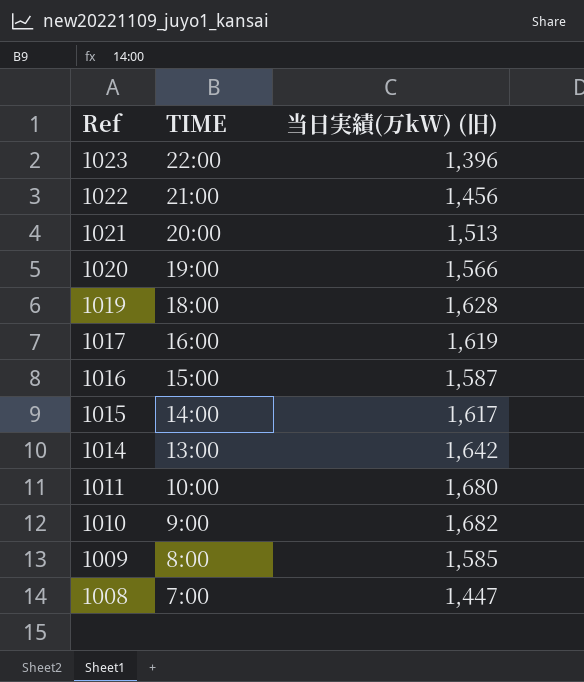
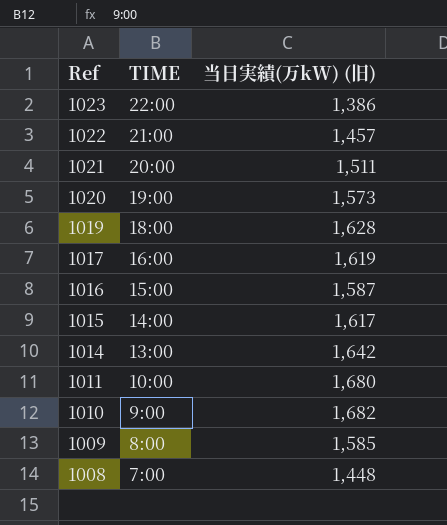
1023 | 当日実績(万kW) (旧): 1,396 -> 1,386
1022 | 当日実績(万kW) (旧): 1,456 -> 1,457
1021 | 当日実績(万kW) (旧): 1,513 -> 1,511
1020 | 当日実績(万kW) (旧): 1,566 -> 1,573
1008 | 当日実績(万kW) (旧): 1,447 -> 1,448

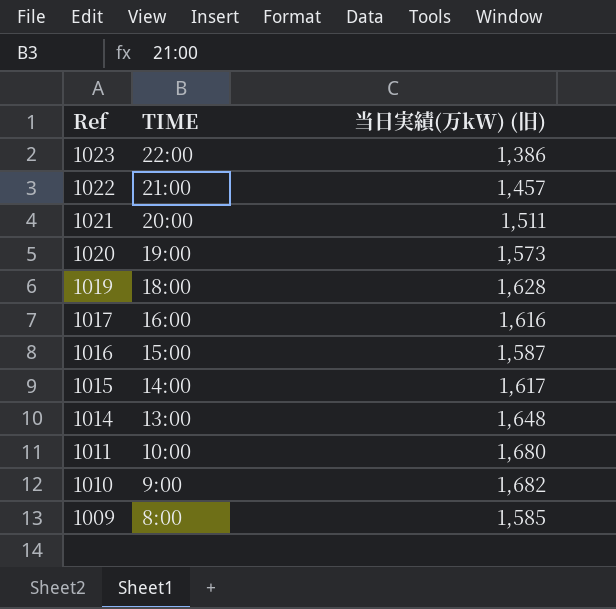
row 1008: 7:00 | 1,448 -> none
1017 | 当日実績(万kW) (旧): 1,619 -> 1,616
1014 | 当日実績(万kW) (旧): 1,642 -> 1,648

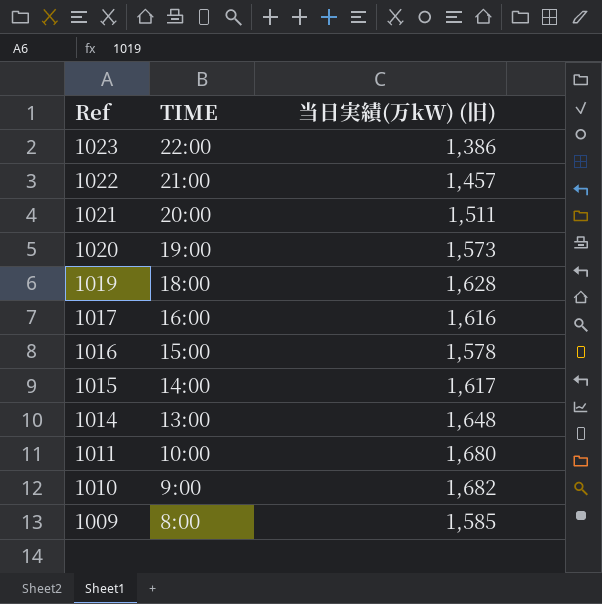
1016 | 当日実績(万kW) (旧): 1,587 -> 1,578

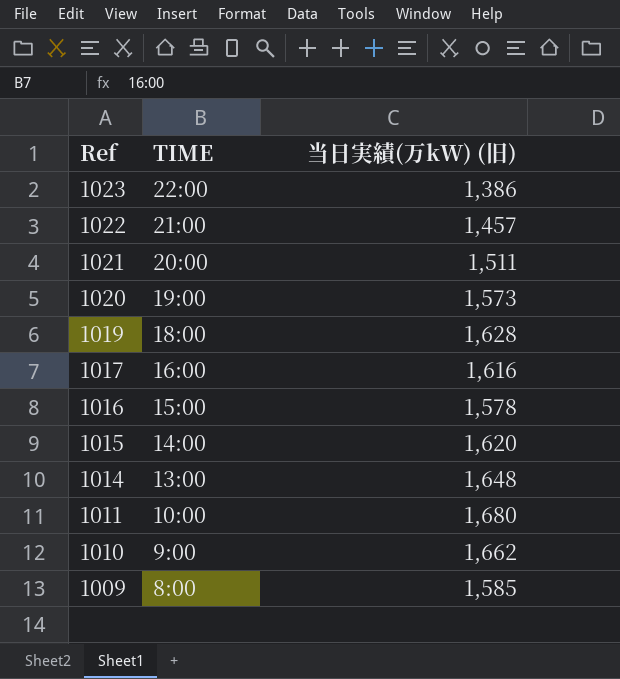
1015 | 当日実績(万kW) (旧): 1,617 -> 1,620
1010 | 当日実績(万kW) (旧): 1,682 -> 1,662

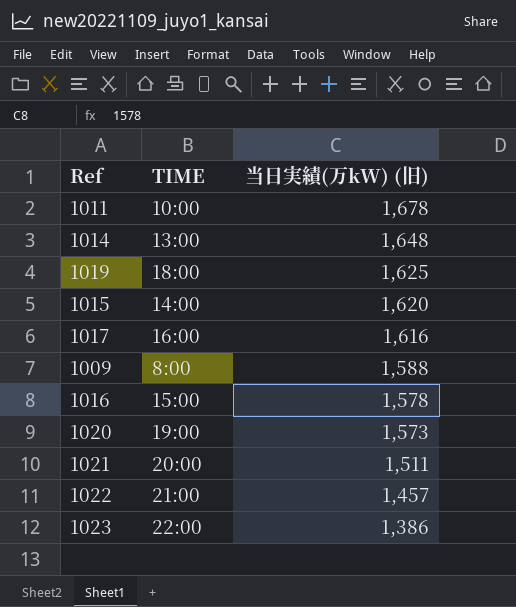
row order: Ref descending -> 当日実績(万kW) (旧) descending
row 1010: 9:00 | 1,662 -> none
1011 | 当日実績(万kW) (旧): 1,680 -> 1,678
1019 | 当日実績(万kW) (旧): 1,628 -> 1,625
1009 | 当日実績(万kW) (旧): 1,585 -> 1,588

